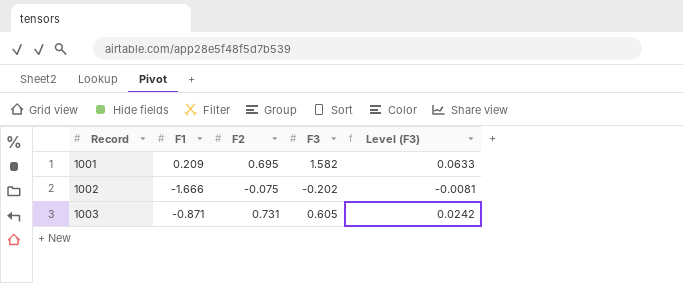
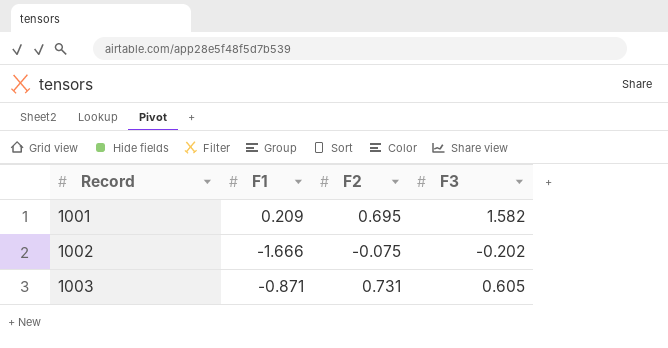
column Level (F3) | formula: [F3] * 0.04 -> none

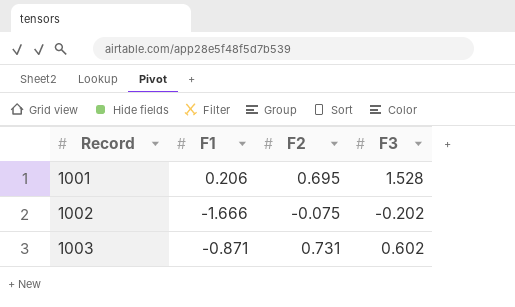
1001 | F1: 0.209 -> 0.206
1001 | F3: 1.582 -> 1.528
1003 | F3: 0.605 -> 0.602

